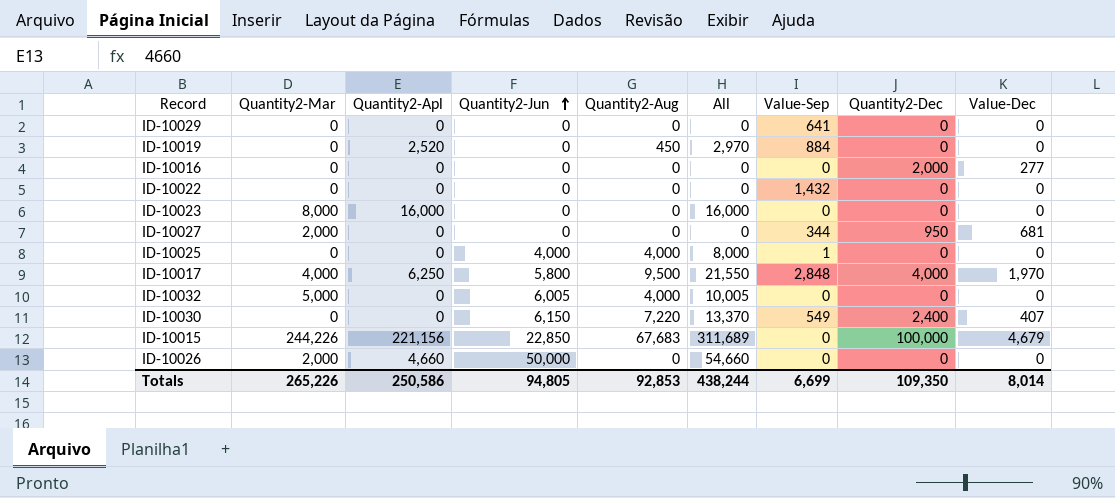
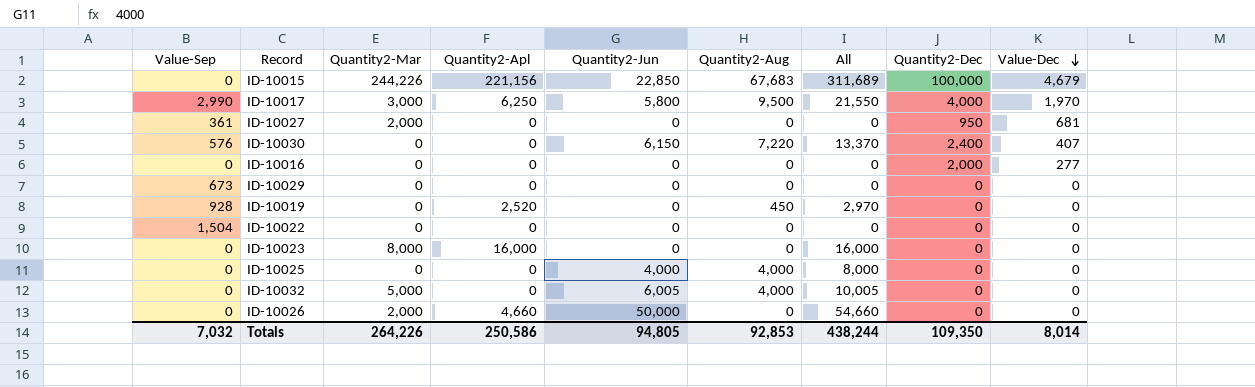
row order: Quantity2-Jun ascending -> Value-Dec descending
column Value-Sep | position: 7 -> 1
ID-10017 | Value-Sep: 2,848 -> 2,990
ID-10017 | Quantity2-Mar: 4,000 -> 3,000
ID-10027 | Value-Sep: 344 -> 361
ID-10030 | Value-Sep: 549 -> 576
ID-10029 | Value-Sep: 641 -> 673
ID-10019 | Value-Sep: 884 -> 928
ID-10022 | Value-Sep: 1,432 -> 1,504
ID-10025 | Value-Sep: 1 -> 0
Totals | Value-Sep: 6,699 -> 7,032
Totals | Quantity2-Mar: 265,226 -> 264,226

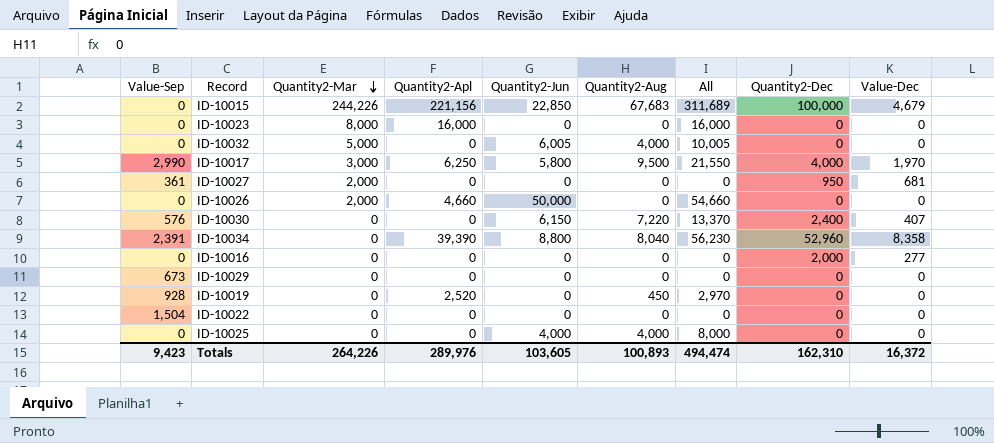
row order: Value-Dec descending -> Quantity2-Mar descending
row ID-10034: none -> 2,391 | 0 | 39,390 | 8,800 | 8,040 | 56,230 | 52,960 | 8,358
Totals | Value-Sep: 7,032 -> 9,423
Totals | Quantity2-Apl: 250,586 -> 289,976
Totals | Quantity2-Jun: 94,805 -> 103,605
Totals | Quantity2-Aug: 92,853 -> 100,893
Totals | All: 438,244 -> 494,474
Totals | Quantity2-Dec: 109,350 -> 162,310
Totals | Value-Dec: 8,014 -> 16,372

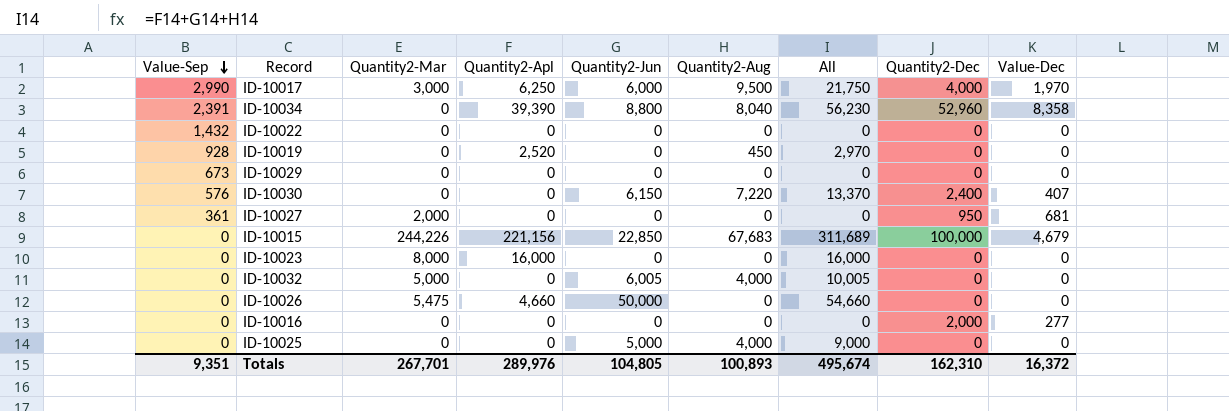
row order: Quantity2-Mar descending -> Value-Sep descending
ID-10017 | Quantity2-Jun: 5,800 -> 6,000
ID-10017 | All: 21,550 -> 21,750
ID-10022 | Value-Sep: 1,504 -> 1,432
ID-10026 | Quantity2-Mar: 2,000 -> 5,475
ID-10025 | Quantity2-Jun: 4,000 -> 5,000
ID-10025 | All: 8,000 -> 9,000
Totals | Value-Sep: 9,423 -> 9,351
Totals | Quantity2-Mar: 264,226 -> 267,701
Totals | Quantity2-Jun: 103,605 -> 104,805
Totals | All: 494,474 -> 495,674

